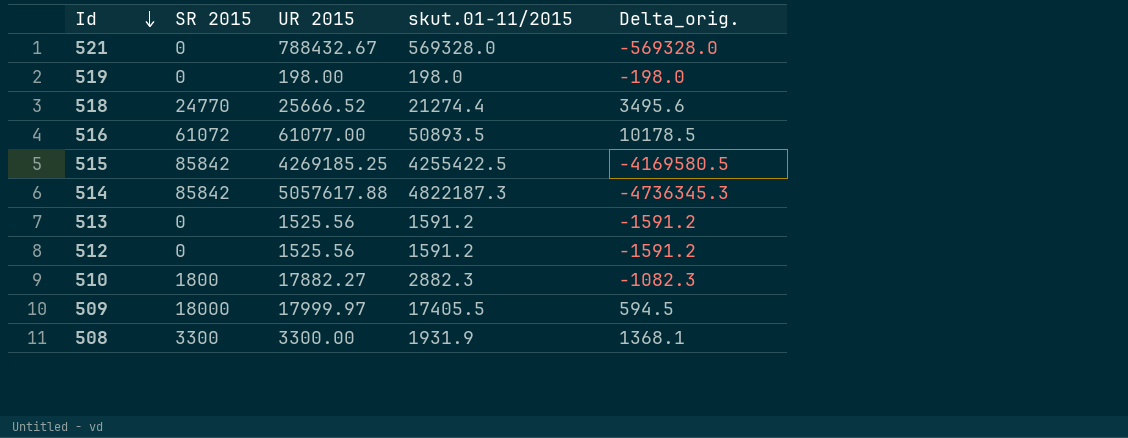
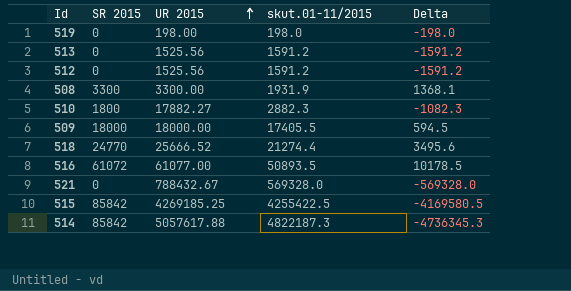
row order: Id descending -> UR 2015 ascending
column name: Delta_orig. -> Delta
509 | UR 2015: 17999.97 -> 18000.00

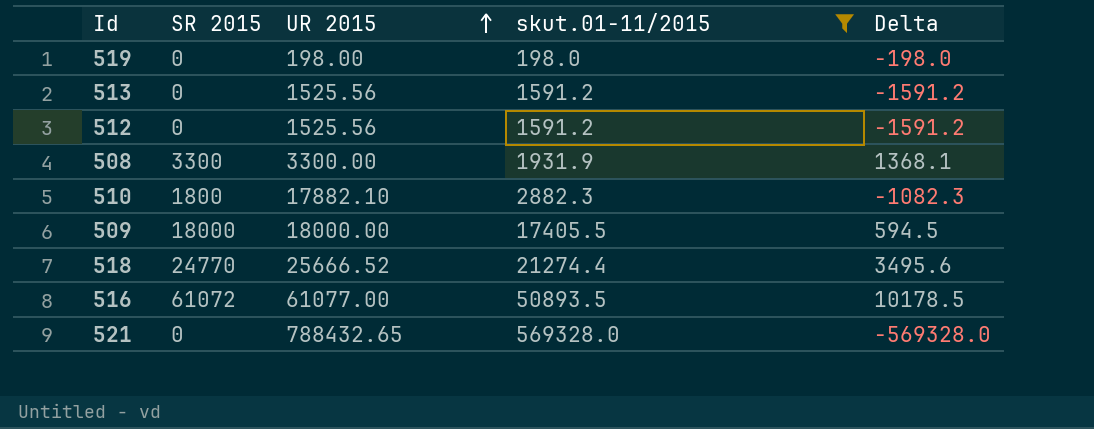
filter: none -> skut.01-11/2015 <= 569328.0
510 | UR 2015: 17882.27 -> 17882.10
521 | UR 2015: 788432.67 -> 788432.65

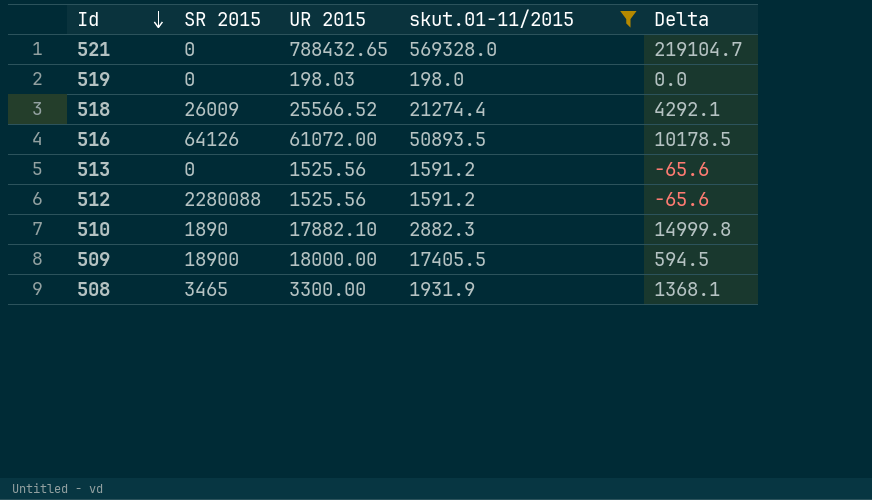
row order: UR 2015 ascending -> Id descending
column Delta | formula: [SR 2015] - [skut.01-11/2015] -> [UR 2015] - [skut.01-11/2015]
519 | UR 2015: 198.00 -> 198.03
518 | SR 2015: 24770 -> 26009
518 | UR 2015: 25666.52 -> 25566.52
516 | SR 2015: 61072 -> 64126
516 | UR 2015: 61077.00 -> 61072.00
512 | SR 2015: 0 -> 2280088
510 | SR 2015: 1800 -> 1890
509 | SR 2015: 18000 -> 18900
508 | SR 2015: 3300 -> 3465

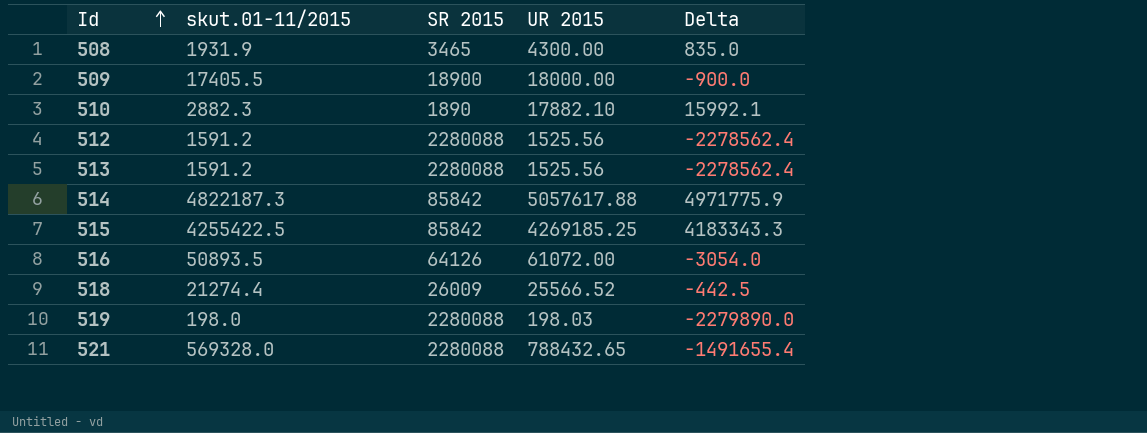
filter: skut.01-11/2015 <= 569328.0 -> none
row order: Id descending -> Id ascending
column skut.01-11/2015 | position: 4 -> 2
column Delta | formula: [UR 2015] - [skut.01-11/2015] -> [UR 2015] - [SR 2015]
508 | UR 2015: 3300.00 -> 4300.00
513 | SR 2015: 0 -> 2280088
519 | SR 2015: 0 -> 2280088
521 | SR 2015: 0 -> 2280088

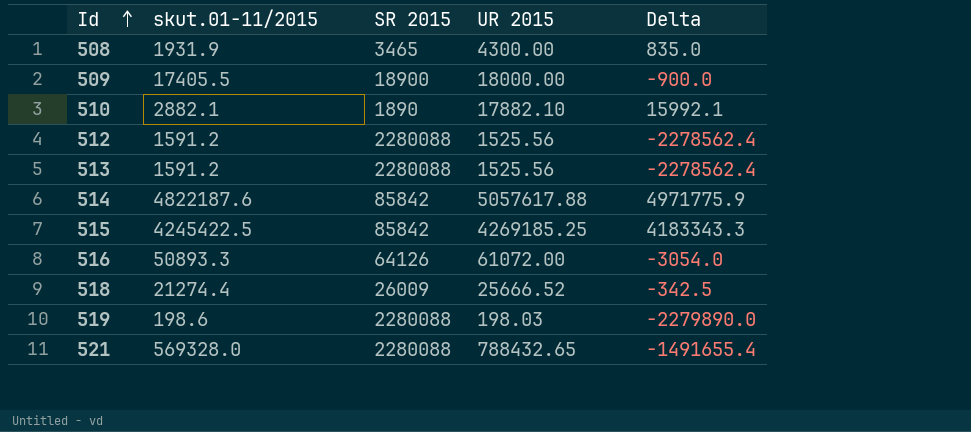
510 | skut.01-11/2015: 2882.3 -> 2882.1
514 | skut.01-11/2015: 4822187.3 -> 4822187.6
515 | skut.01-11/2015: 4255422.5 -> 4245422.5
516 | skut.01-11/2015: 50893.5 -> 50893.3
518 | UR 2015: 25566.52 -> 25666.52
518 | Delta: -442.5 -> -342.5
519 | skut.01-11/2015: 198.0 -> 198.6

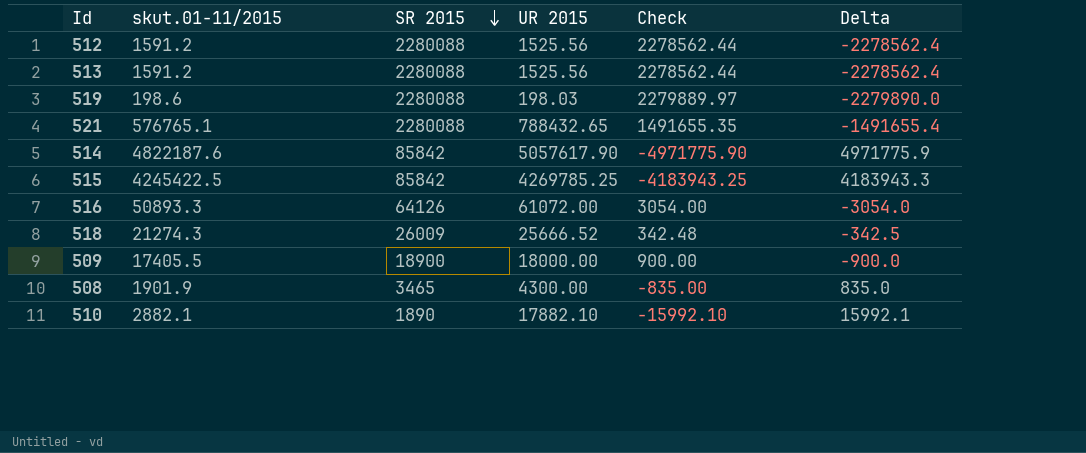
row order: Id ascending -> SR 2015 descending
column Check | formula: none -> [SR 2015] - [UR 2015]
521 | skut.01-11/2015: 569328.0 -> 576765.1
514 | UR 2015: 5057617.88 -> 5057617.90
515 | UR 2015: 4269185.25 -> 4269785.25
515 | Delta: 4183343.3 -> 4183943.3
518 | skut.01-11/2015: 21274.4 -> 21274.3
508 | skut.01-11/2015: 1931.9 -> 1901.9

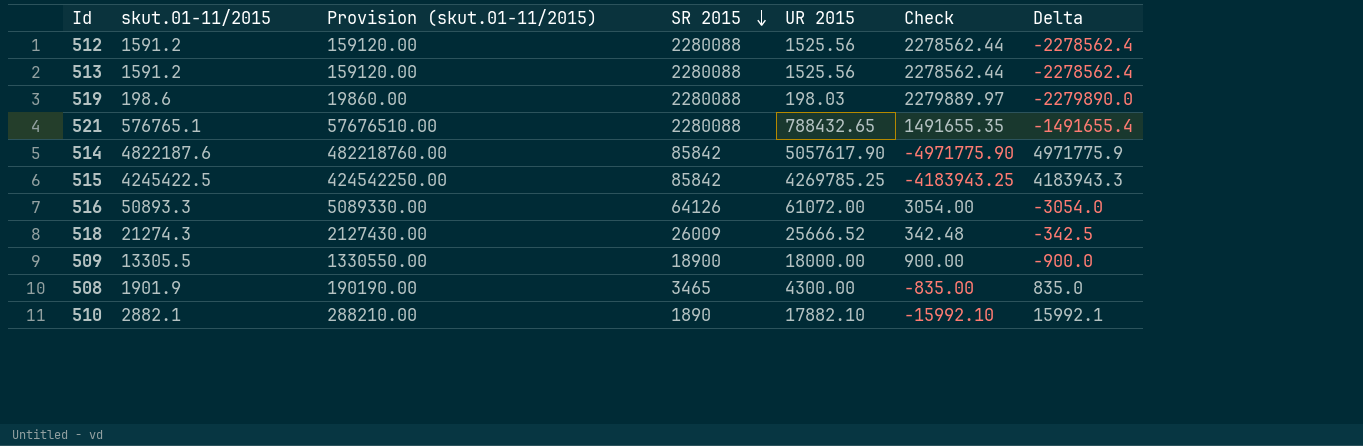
column Provision (skut.01-11/2015) | formula: none -> [skut.01-11/2015] * 100
509 | skut.01-11/2015: 17405.5 -> 13305.5

